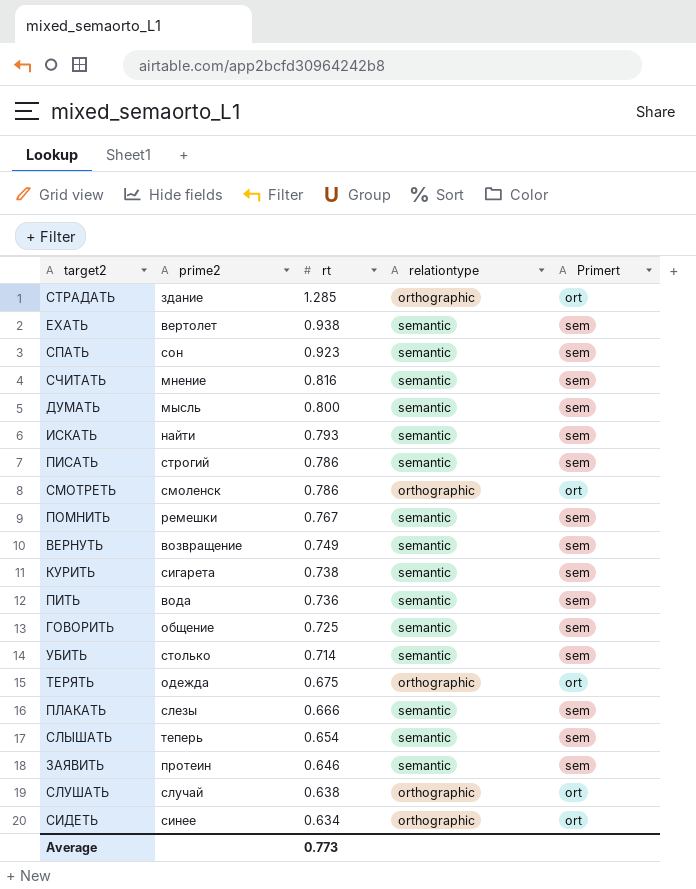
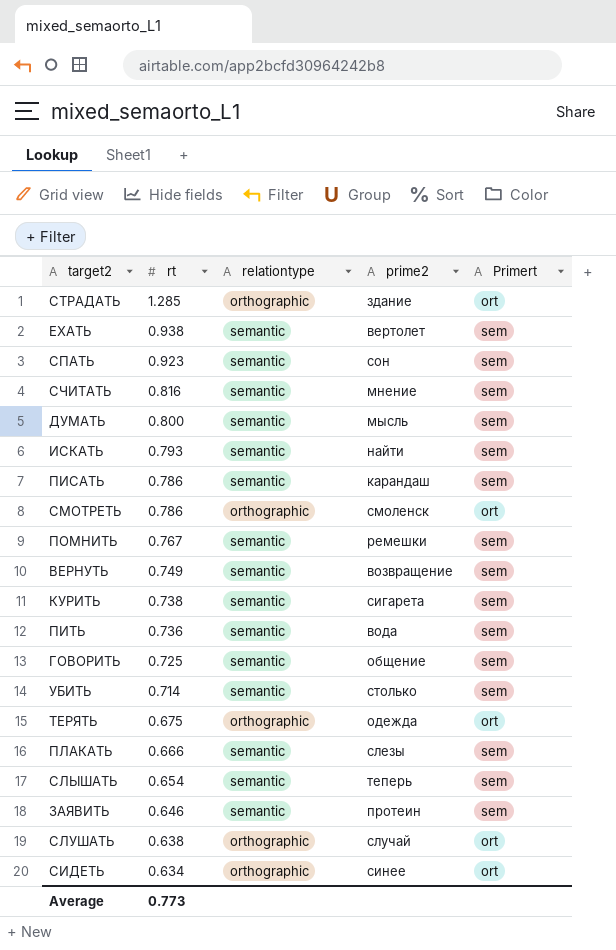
column prime2 | position: 2 -> 4
ПИСАТЬ | prime2: строгий -> карандаш

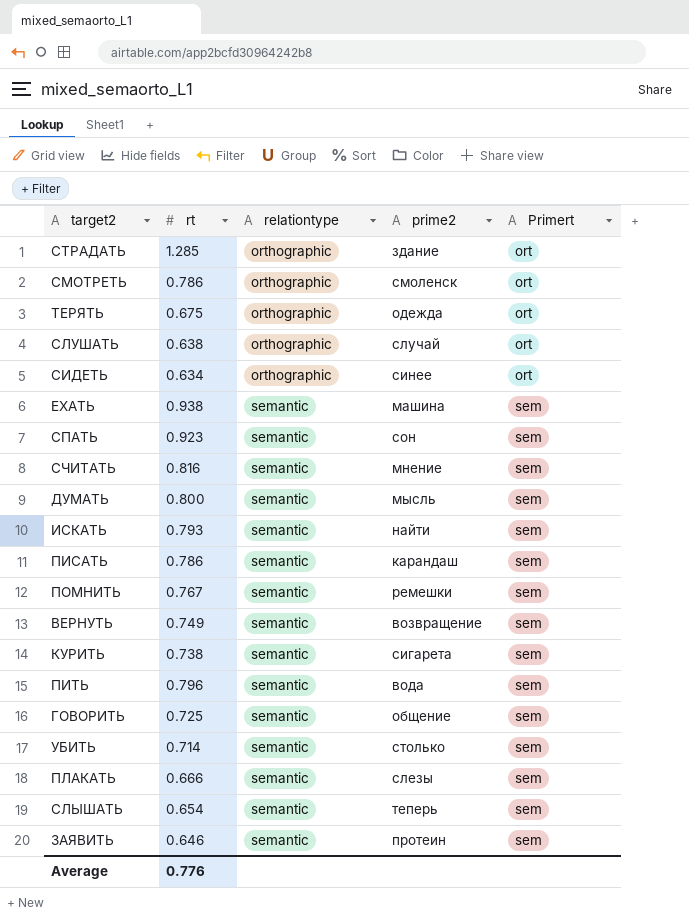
row order: rt descending -> relationtype ascending
ЕХАТЬ | prime2: вертолет -> машина
ПИТЬ | rt: 0.736 -> 0.796
Average | rt: 0.773 -> 0.776

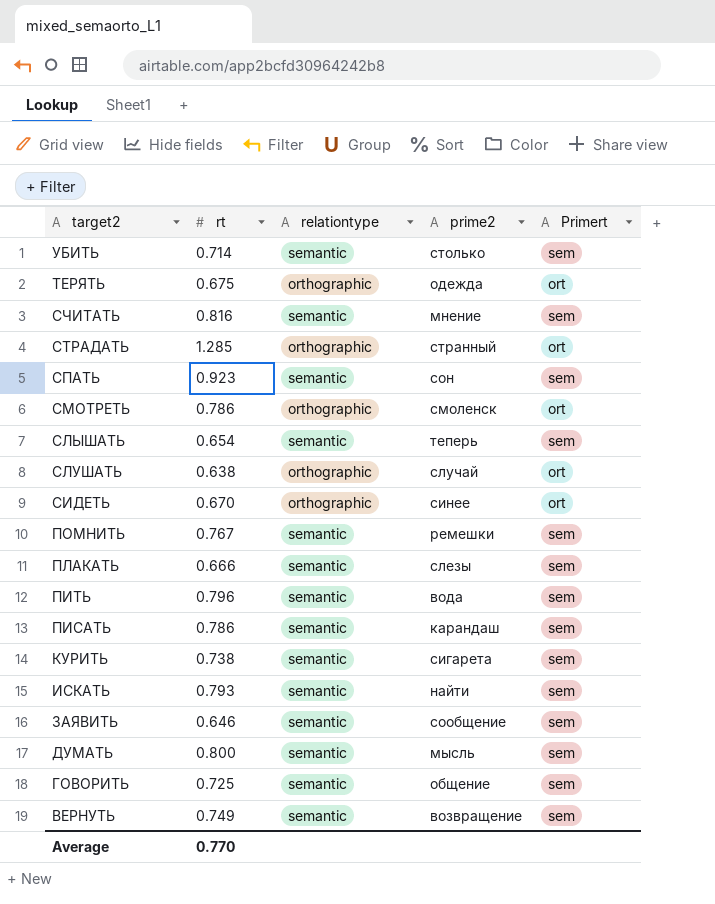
row order: relationtype ascending -> target2 descending
row ЕХАТЬ: 0.938 | semantic | машина | sem -> none
СТРАДАТЬ | prime2: здание -> странный
СИДЕТЬ | rt: 0.634 -> 0.670
ЗАЯВИТЬ | prime2: протеин -> сообщение
Average | rt: 0.776 -> 0.770

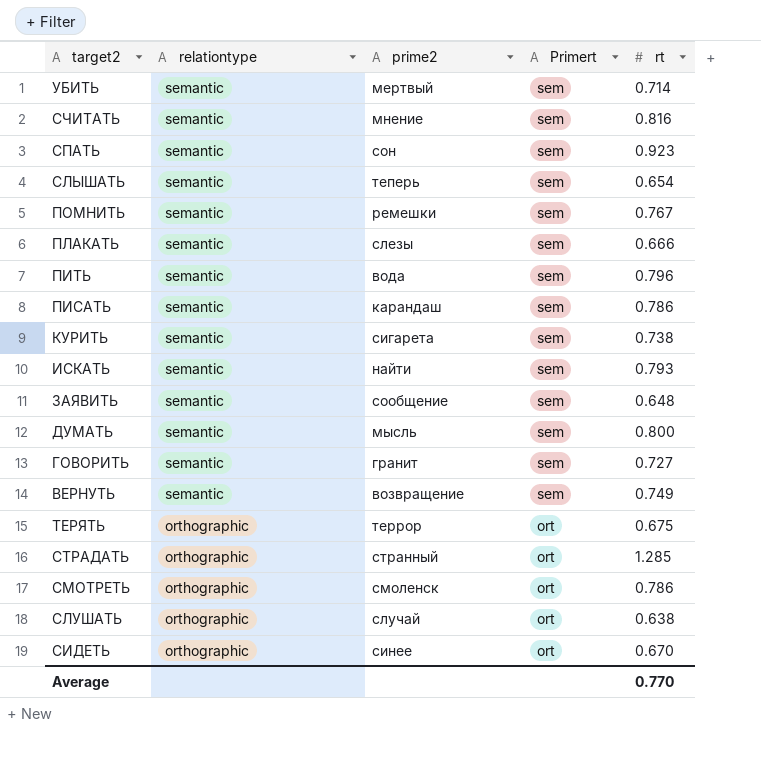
row order: target2 descending -> relationtype descending
column rt | position: 2 -> 5
УБИТЬ | prime2: столько -> мертвый
ЗАЯВИТЬ | rt: 0.646 -> 0.648
ГОВОРИТЬ | prime2: общение -> гранит
ГОВОРИТЬ | rt: 0.725 -> 0.727
ТЕРЯТЬ | prime2: одежда -> террор

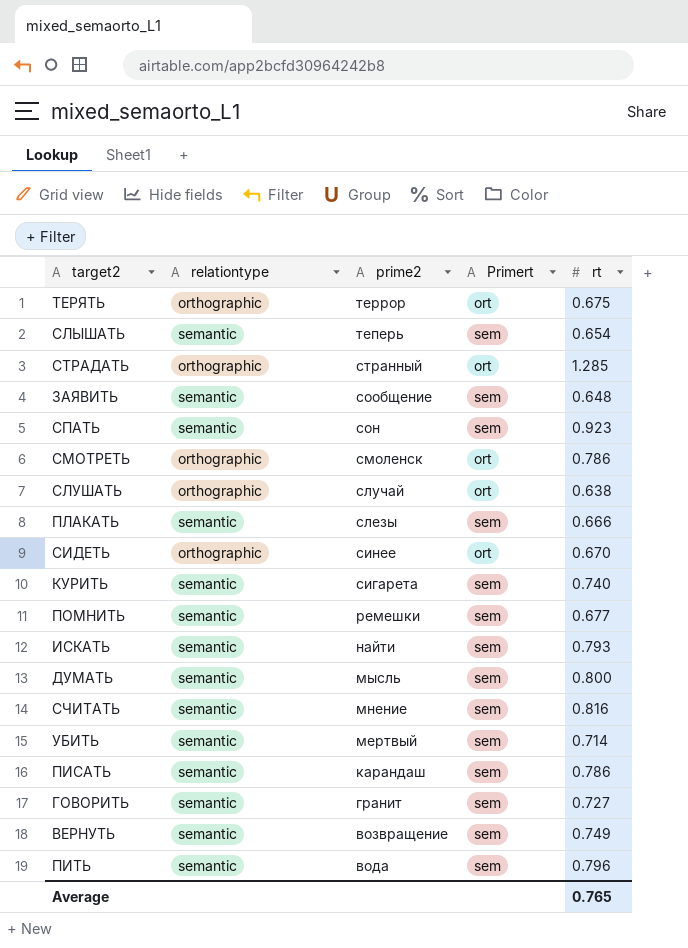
row order: relationtype descending -> prime2 descending
КУРИТЬ | rt: 0.738 -> 0.740
ПОМНИТЬ | rt: 0.767 -> 0.677
Average | rt: 0.770 -> 0.765

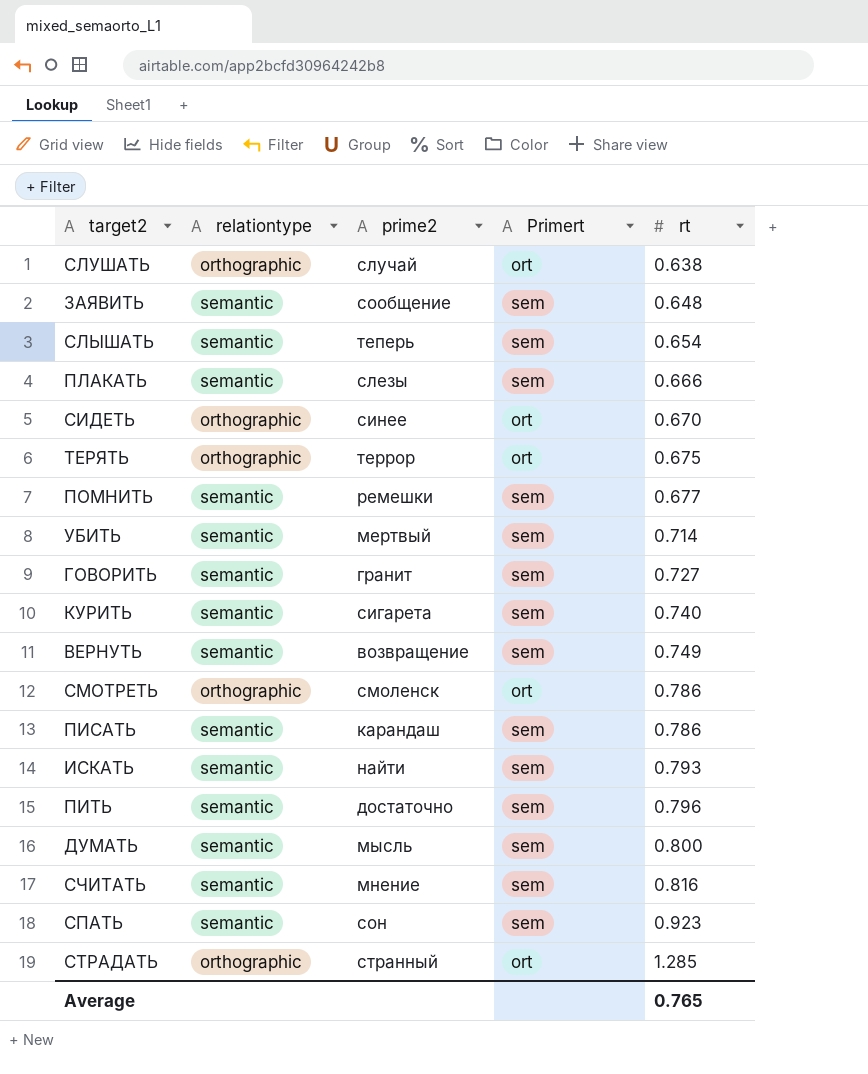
row order: prime2 descending -> rt ascending
ПИТЬ | prime2: вода -> достаточно

